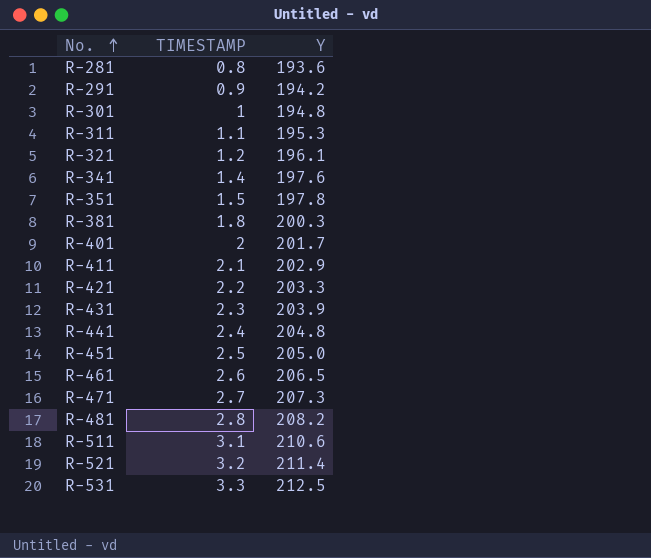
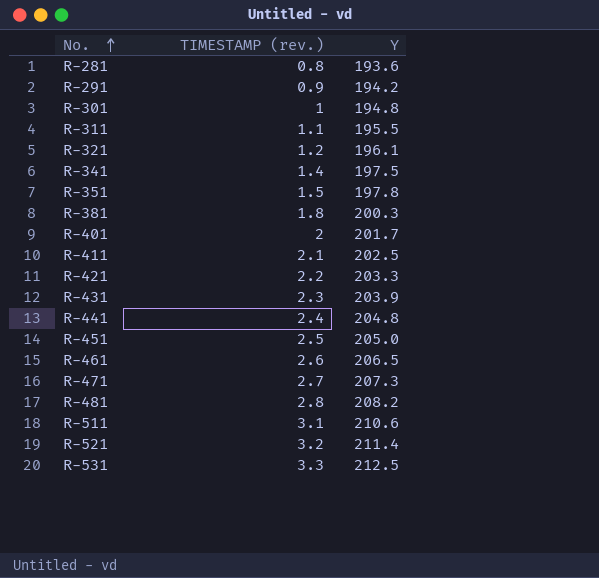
column name: TIMESTAMP -> TIMESTAMP (rev.)
R-311 | Y: 195.3 -> 195.5
R-341 | Y: 197.6 -> 197.5
R-411 | Y: 202.9 -> 202.5

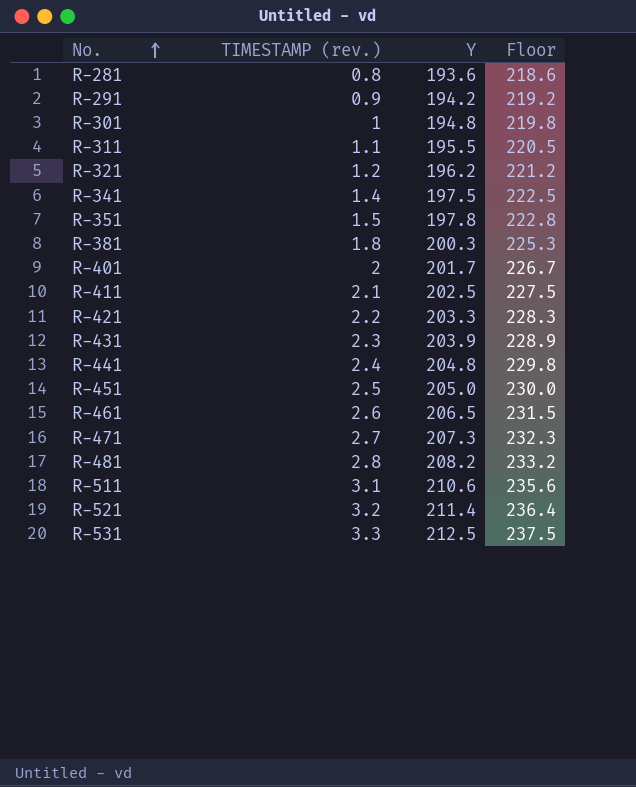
column Floor | formula: none -> [Y] + 25
R-321 | Y: 196.1 -> 196.2

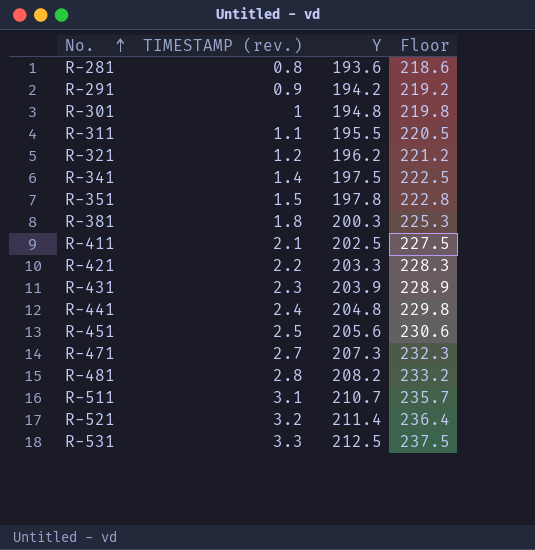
row R-401: 2 | 201.7 | 226.7 -> none
row R-461: 2.6 | 206.5 | 231.5 -> none
R-451 | Y: 205.0 -> 205.6
R-451 | Floor: 230.0 -> 230.6
R-511 | Y: 210.6 -> 210.7
R-511 | Floor: 235.6 -> 235.7

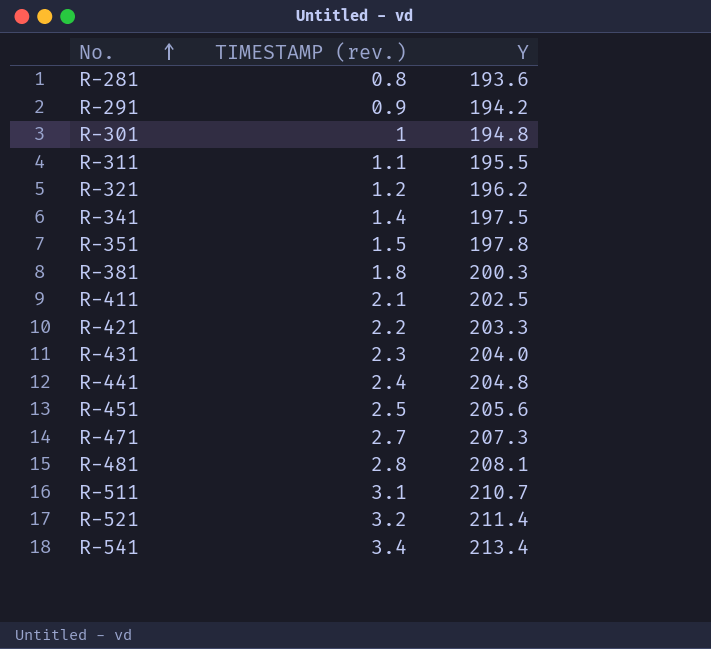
column Floor | formula: [Y] + 25 -> none
row R-531: 3.3 | 212.5 | 237.5 -> none
R-431 | Y: 203.9 -> 204.0
R-481 | Y: 208.2 -> 208.1
row R-541: none -> 3.4 | 213.4

